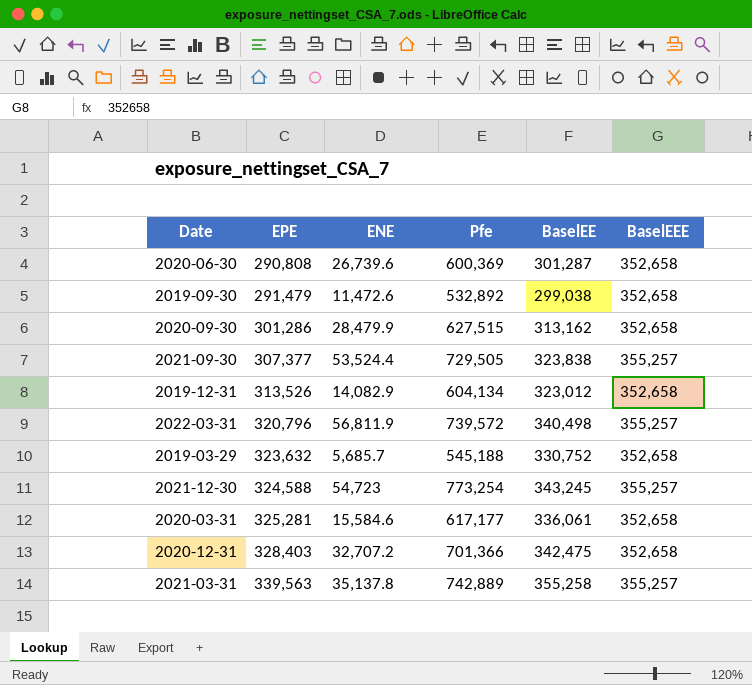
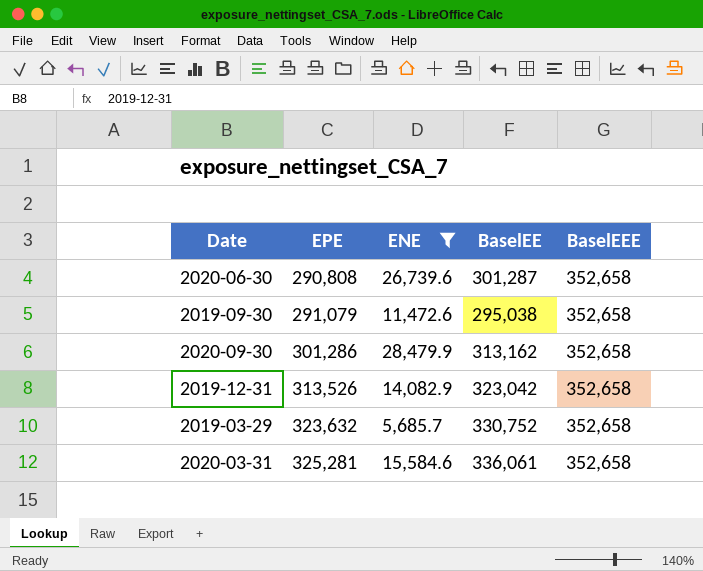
filter: none -> ENE <= 28,479.9
column Pfe | position: 4 -> none
2019-09-30 | EPE: 291,479 -> 291,079
2019-09-30 | BaselEE: 299,038 -> 295,038
2019-12-31 | BaselEE: 323,012 -> 323,042

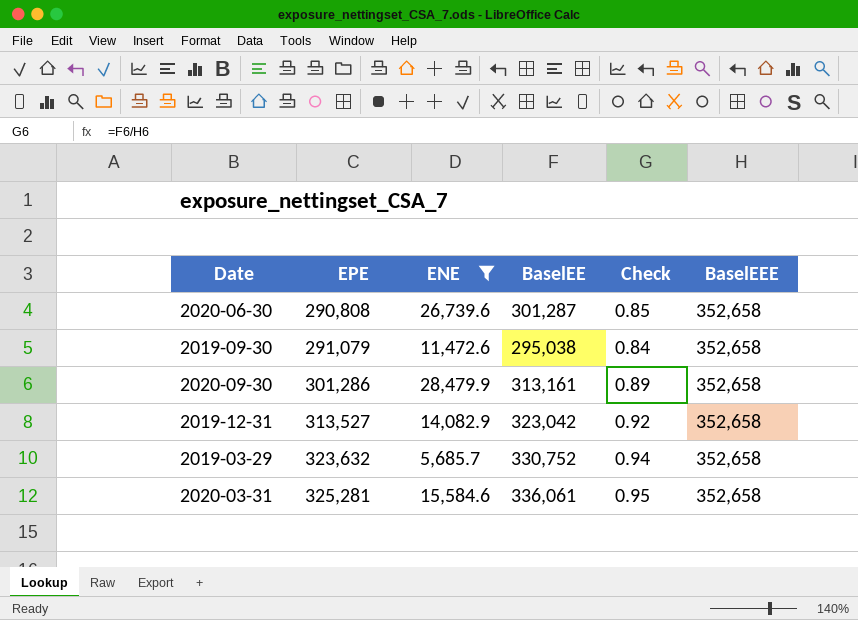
column Check | formula: none -> [BaselEE] / [BaselEEE]
2020-09-30 | BaselEE: 313,162 -> 313,161
2019-12-31 | EPE: 313,526 -> 313,527

